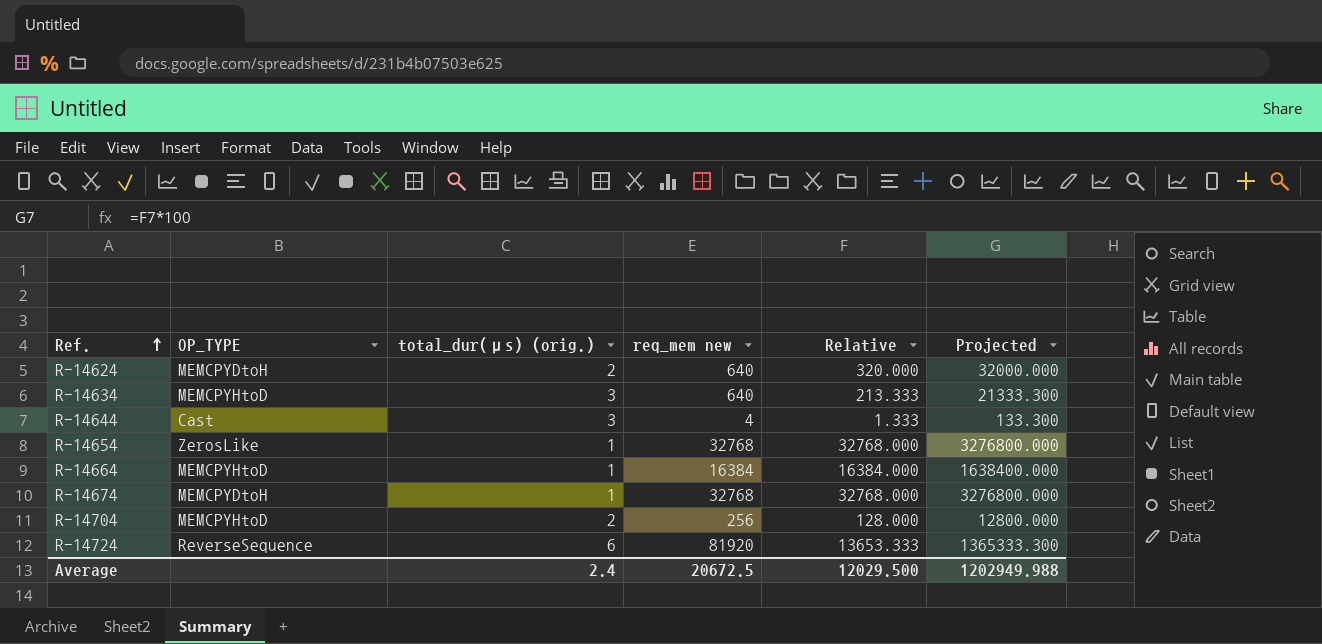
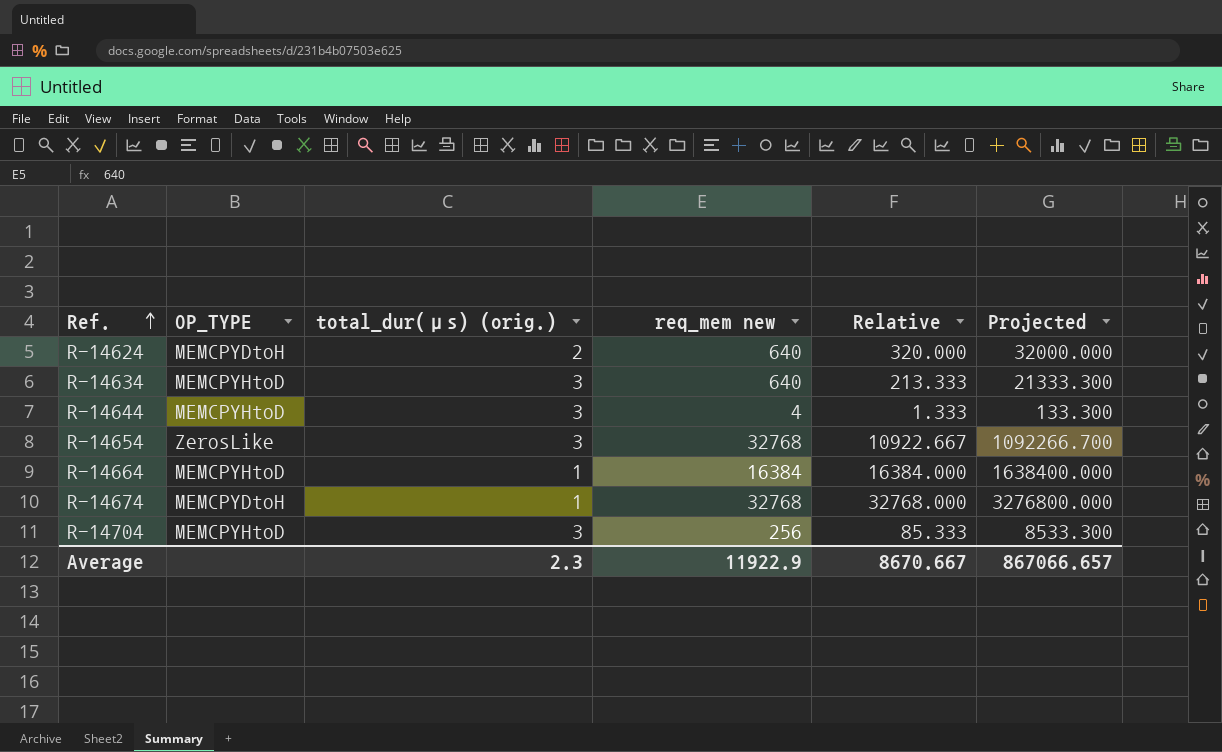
row R-14724: ReverseSequence | 6 | 81920 | 13653.333 | 1365333.300 -> none
R-14644 | OP_TYPE: Cast -> MEMCPYHtoD
R-14654 | total_dur(μs) (orig.): 1 -> 3
R-14654 | Relative: 32768.000 -> 10922.667
R-14654 | Projected: 3276800.000 -> 1092266.700
R-14704 | total_dur(μs) (orig.): 2 -> 3
R-14704 | Relative: 128.000 -> 85.333
R-14704 | Projected: 12800.000 -> 8533.300
Average | total_dur(μs) (orig.): 2.4 -> 2.3
Average | req_mem new: 20672.5 -> 11922.9
Average | Relative: 12029.500 -> 8670.667
Average | Projected: 1202949.988 -> 867066.657

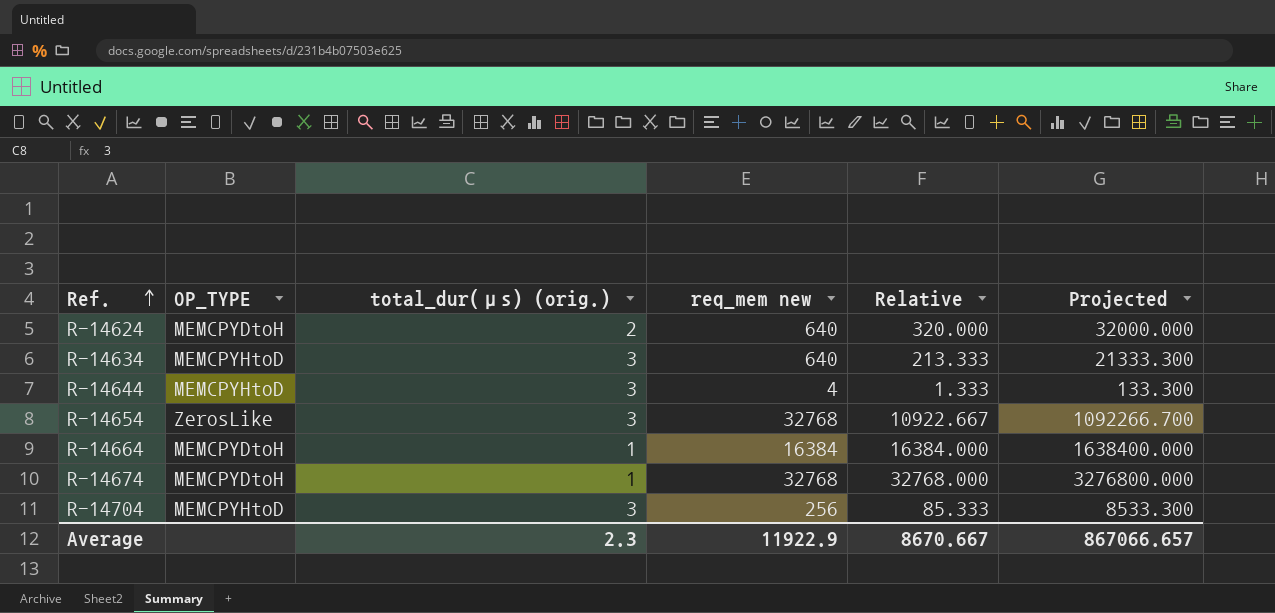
R-14664 | OP_TYPE: MEMCPYHtoD -> MEMCPYDtoH

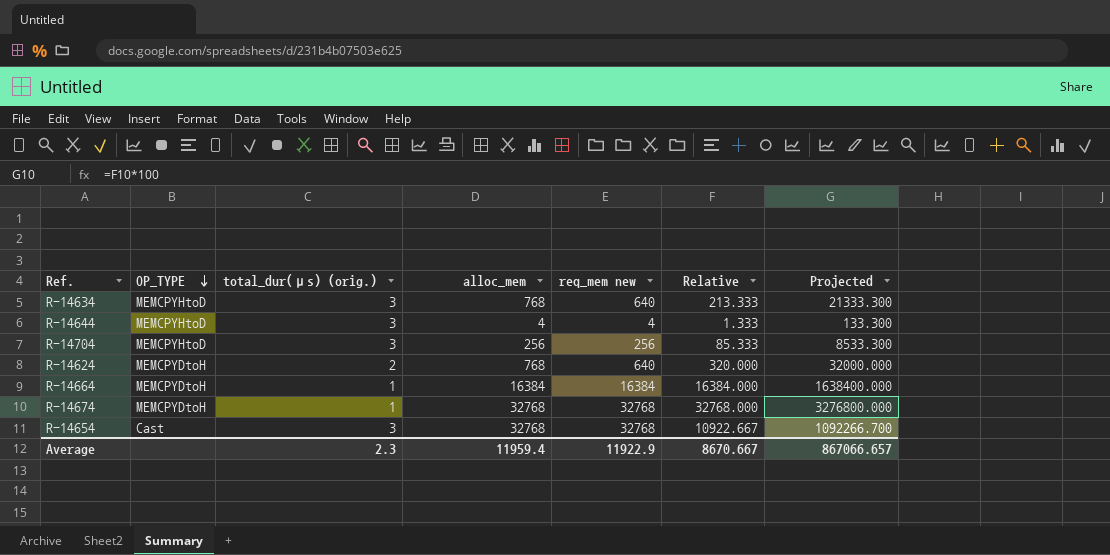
row order: Ref. ascending -> OP_TYPE descending
column alloc_mem | position: none -> 4
R-14654 | OP_TYPE: ZerosLike -> Cast

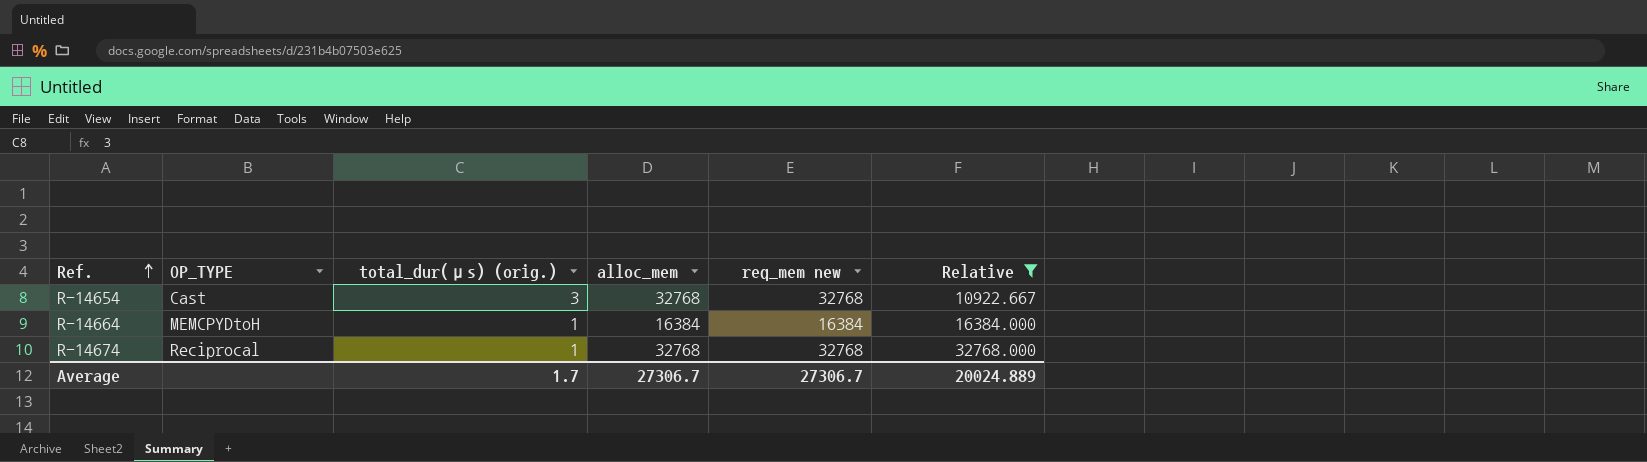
filter: none -> Relative >= 10922.667
row order: OP_TYPE descending -> Ref. ascending
column Projected | formula: [Relative] * 100 -> none
R-14674 | OP_TYPE: MEMCPYDtoH -> Reciprocal
Average | total_dur(μs) (orig.): 2.3 -> 1.7
Average | alloc_mem: 11959.4 -> 27306.7
Average | req_mem new: 11922.9 -> 27306.7
Average | Relative: 8670.667 -> 20024.889

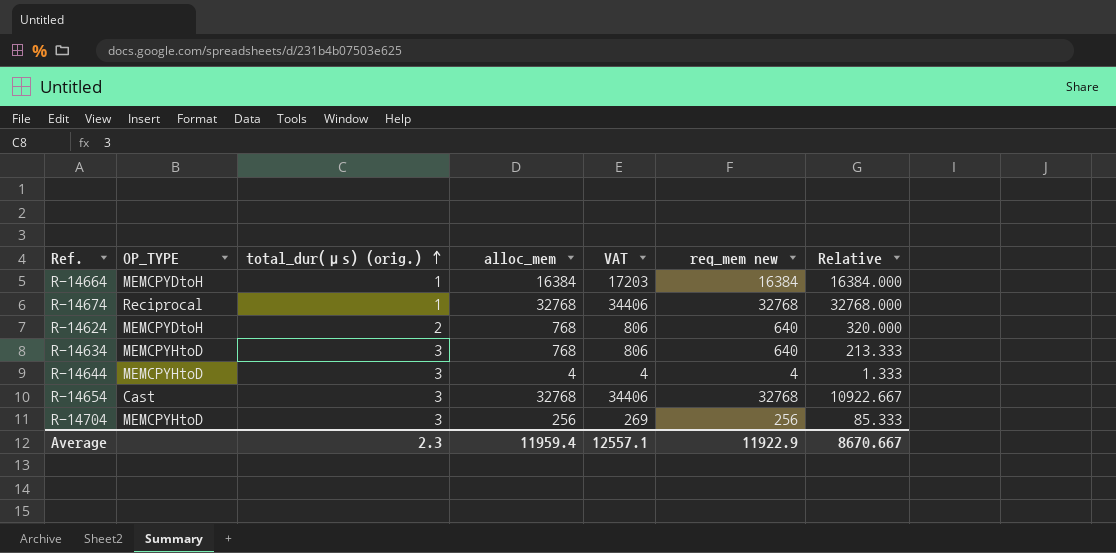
filter: Relative >= 10922.667 -> none
row order: Ref. ascending -> total_dur(μs) (orig.) ascending
column VAT | formula: none -> [alloc_mem] * 1.05
Average | total_dur(μs) (orig.): 1.7 -> 2.3
Average | alloc_mem: 27306.7 -> 11959.4
Average | req_mem new: 27306.7 -> 11922.9
Average | Relative: 20024.889 -> 8670.667

